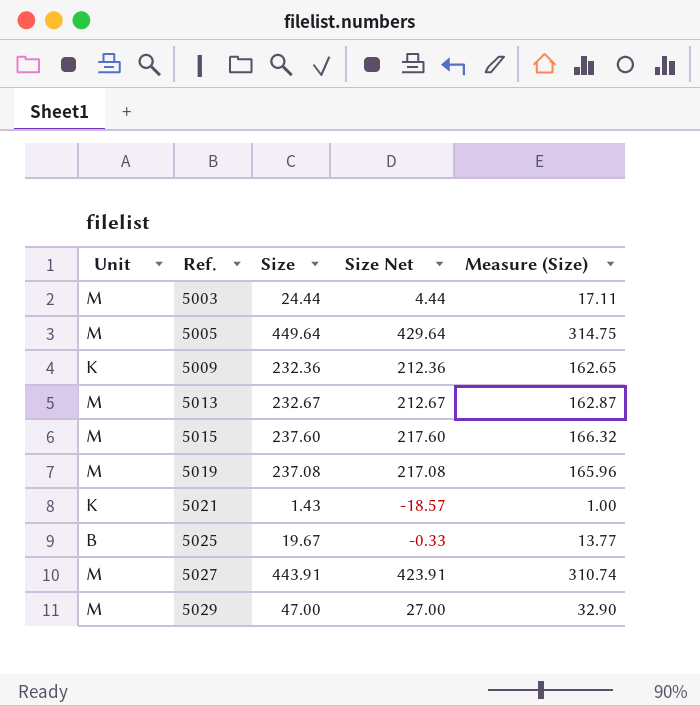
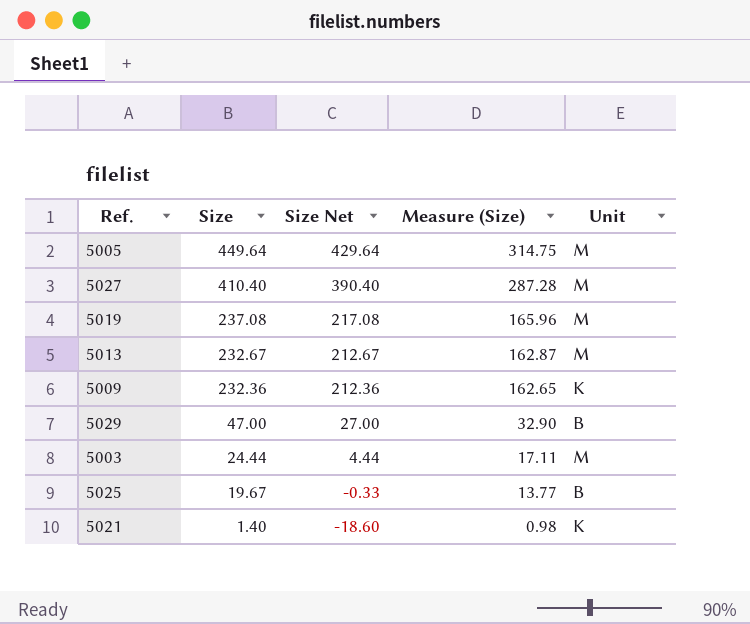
row order: Ref. ascending -> Size descending
column Unit | position: 1 -> 5
row 5015: M | 237.60 | 217.60 | 166.32 -> none
5027 | Size: 443.91 -> 410.40
5027 | Size Net: 423.91 -> 390.40
5027 | Measure (Size): 310.74 -> 287.28
5029 | Unit: M -> B
5021 | Size: 1.43 -> 1.40
5021 | Size Net: -18.57 -> -18.60
5021 | Measure (Size): 1.00 -> 0.98

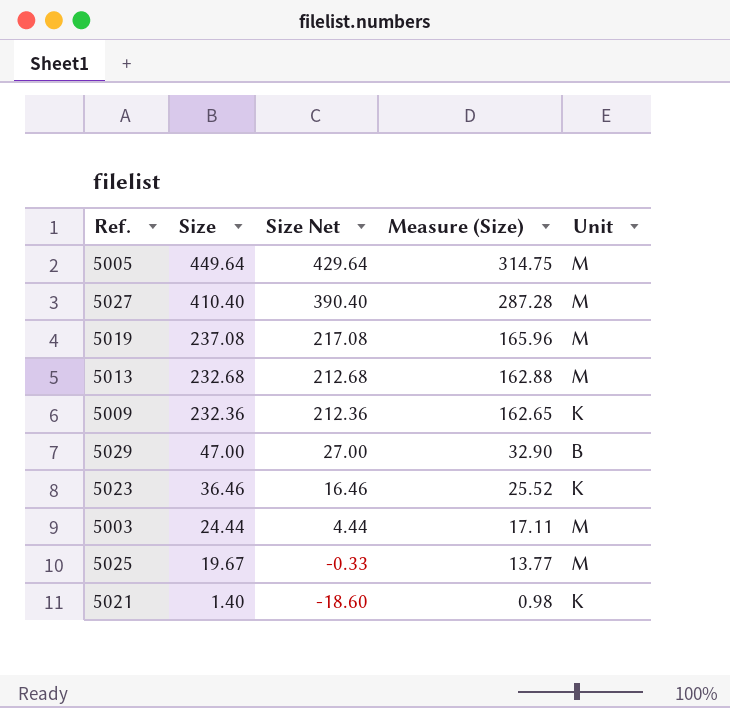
5013 | Size: 232.67 -> 232.68
5013 | Size Net: 212.67 -> 212.68
5013 | Measure (Size): 162.87 -> 162.88
row 5023: none -> 36.46 | 16.46 | 25.52 | K
5025 | Unit: B -> M

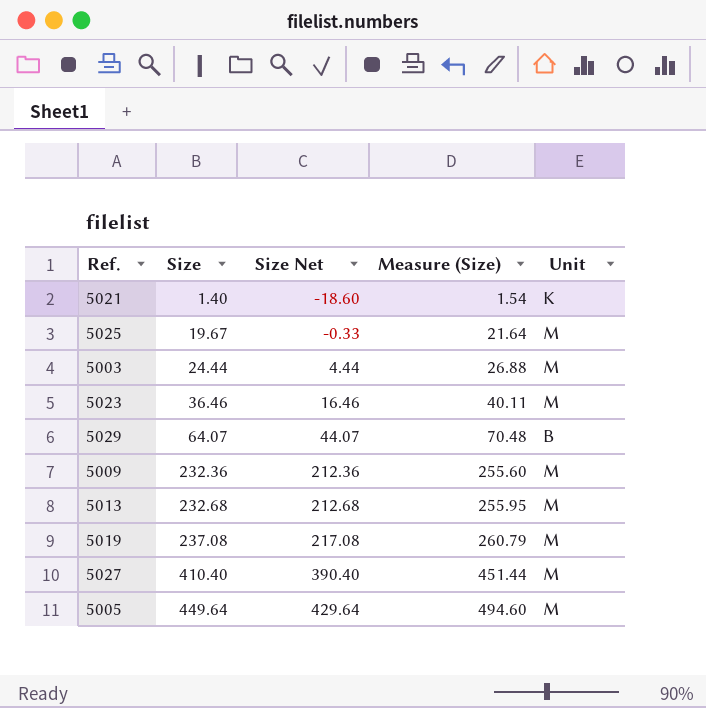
row order: Size descending -> Size ascending
column Measure (Size) | formula: [Size] * 0.7 -> [Size] * 1.1
5023 | Unit: K -> M
5029 | Size: 47.00 -> 64.07
5029 | Size Net: 27.00 -> 44.07
5009 | Unit: K -> M

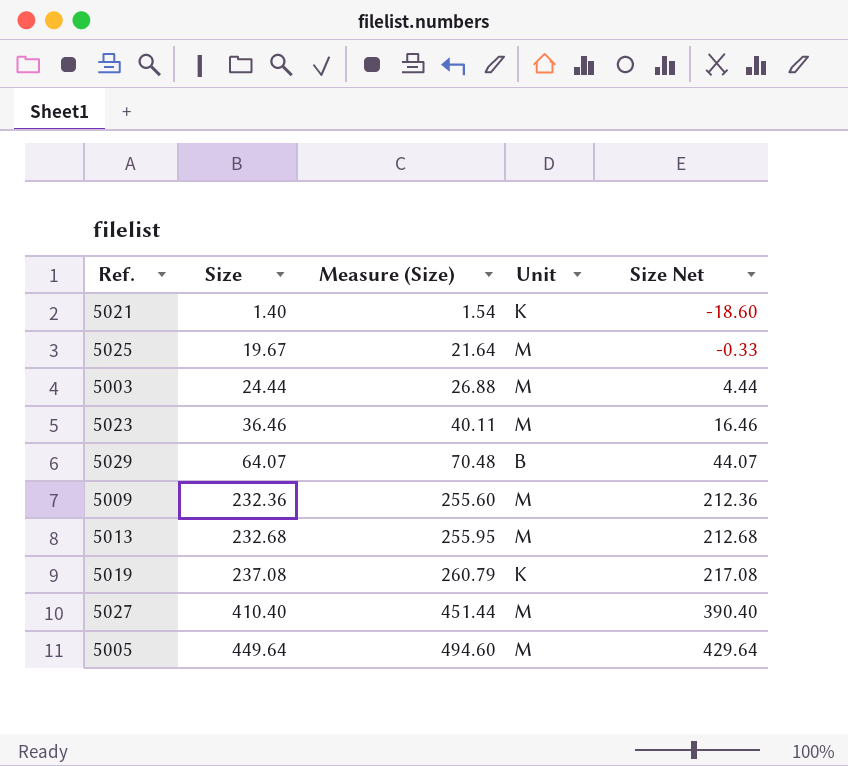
column Size Net | position: 3 -> 5
5019 | Unit: M -> K

